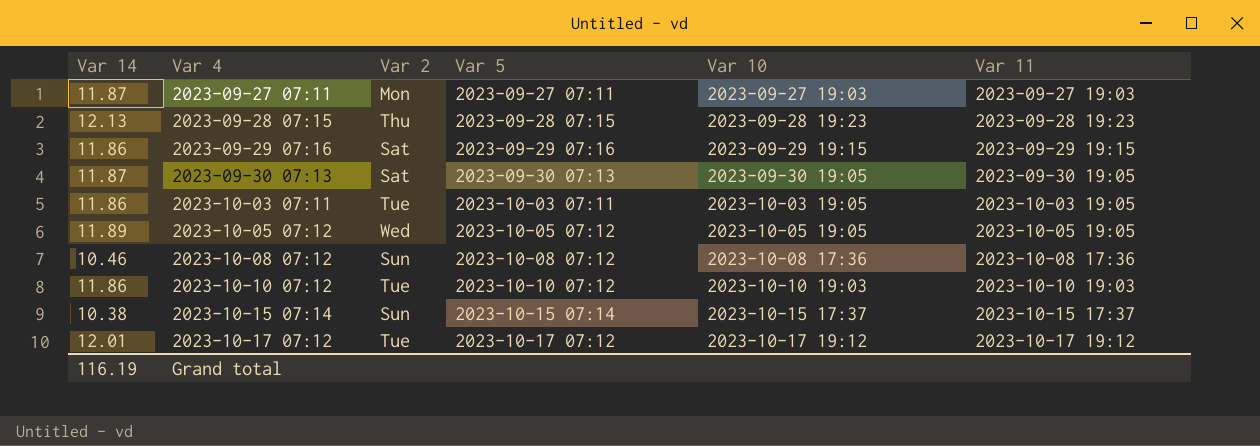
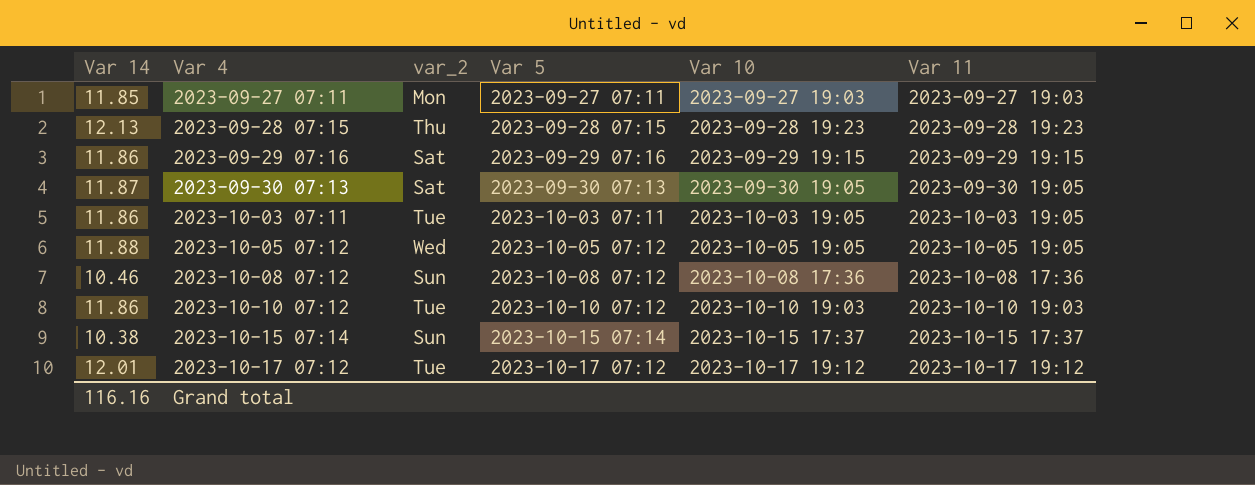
column name: Var 2 -> var_2
2023-09-27 07:11 | Var 14: 11.87 -> 11.85
2023-10-05 07:12 | Var 14: 11.89 -> 11.88
Grand total | Var 14: 116.19 -> 116.16

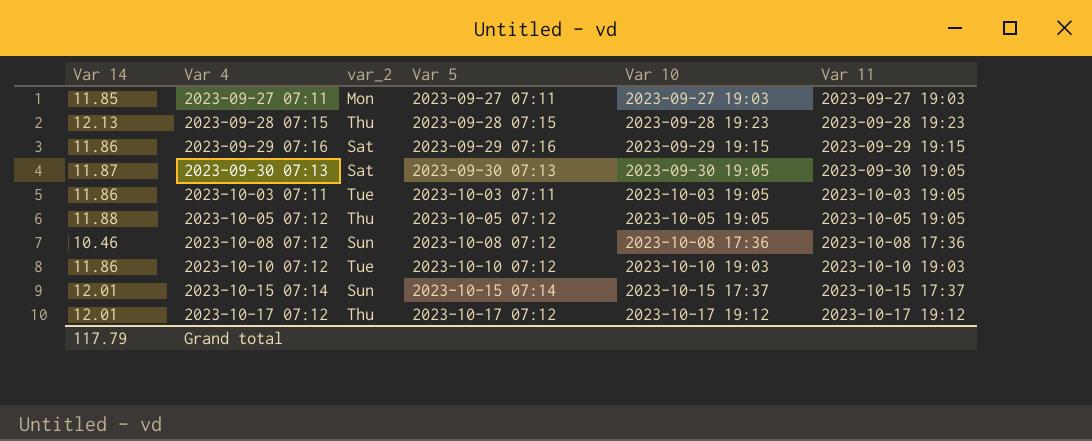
2023-10-05 07:12 | var_2: Wed -> Thu
2023-10-15 07:14 | Var 14: 10.38 -> 12.01
2023-10-17 07:12 | var_2: Tue -> Thu
Grand total | Var 14: 116.16 -> 117.79

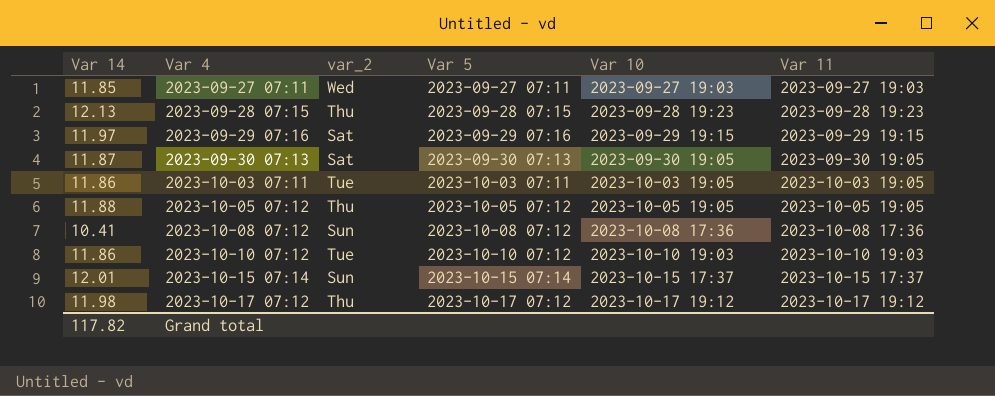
2023-09-27 07:11 | var_2: Mon -> Wed
2023-09-29 07:16 | Var 14: 11.86 -> 11.97
2023-10-08 07:12 | Var 14: 10.46 -> 10.41
2023-10-17 07:12 | Var 14: 12.01 -> 11.98
Grand total | Var 14: 117.79 -> 117.82

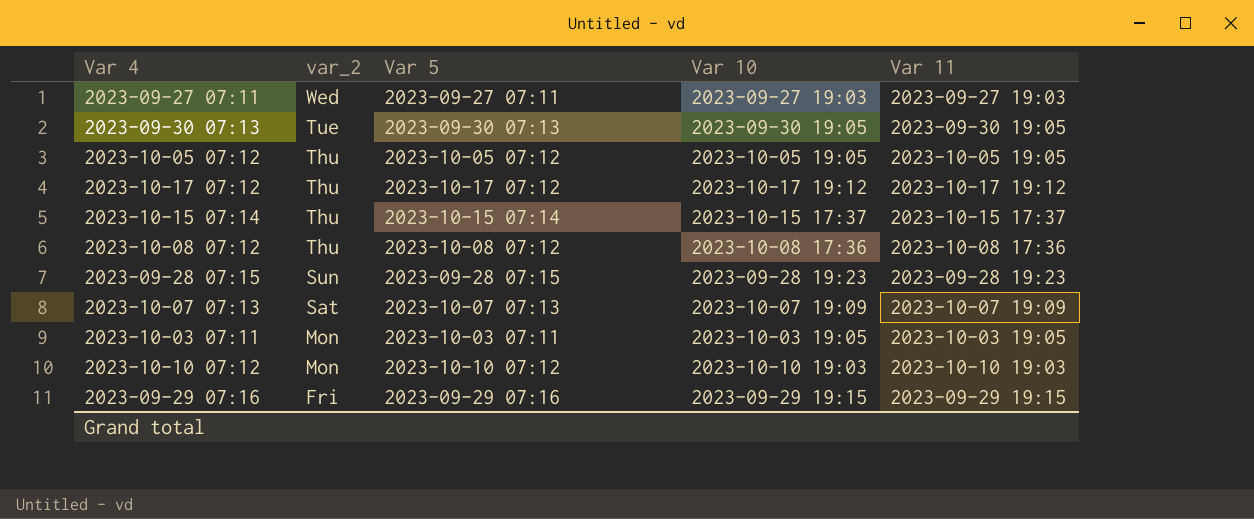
row order: Var 4 ascending -> var_2 descending
column Var 14 | position: 1 -> none
2023-09-30 07:13 | var_2: Sat -> Tue
2023-10-15 07:14 | var_2: Sun -> Thu
2023-10-08 07:12 | var_2: Sun -> Thu
2023-09-28 07:15 | var_2: Thu -> Sun
row 2023-10-07 07:13: none -> Sat | 2023-10-07 07:13 | 2023-10-07 19:09 | 2023-10-07 19:09
2023-10-03 07:11 | var_2: Tue -> Mon
2023-10-10 07:12 | var_2: Tue -> Mon
2023-09-29 07:16 | var_2: Sat -> Fri

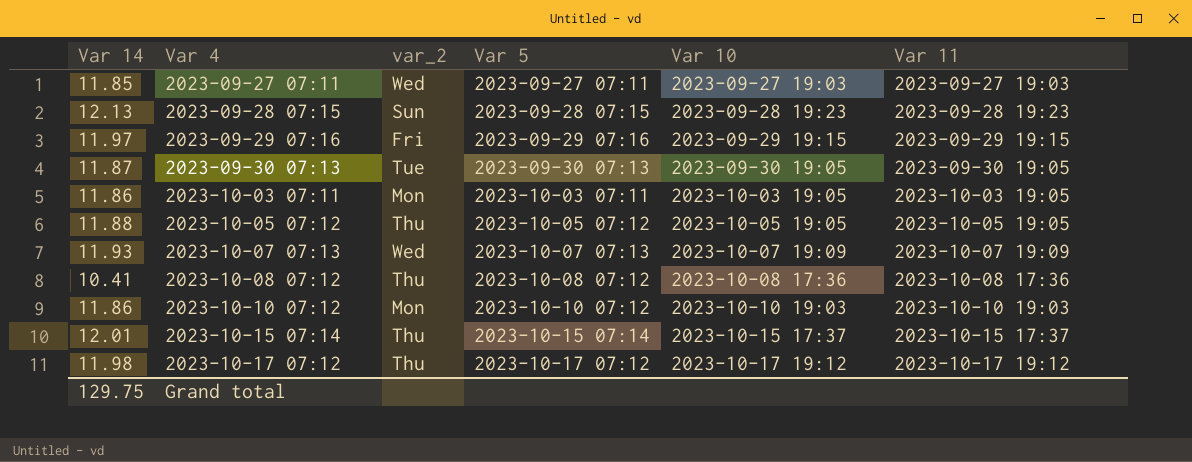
row order: var_2 descending -> Var 4 ascending
column Var 14 | position: none -> 1
2023-10-07 07:13 | var_2: Sat -> Wed

